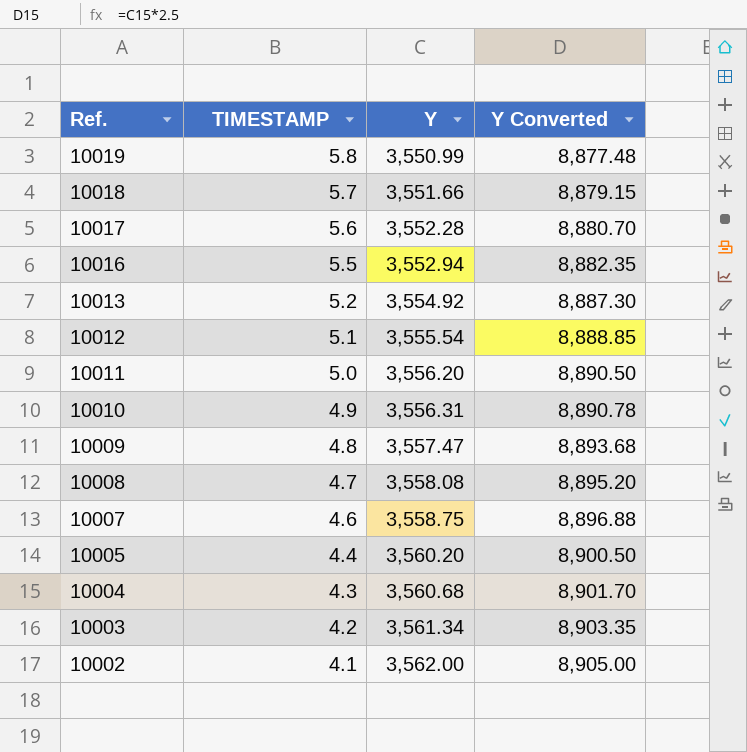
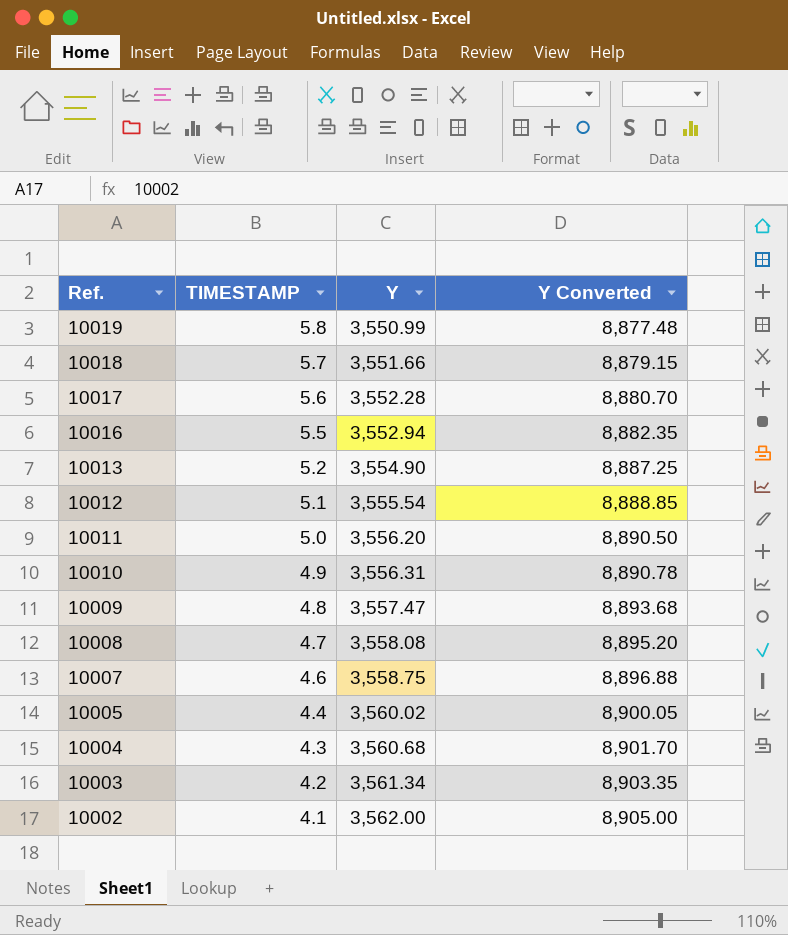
10013 | Y: 3,554.92 -> 3,554.90
10013 | Y Converted: 8,887.30 -> 8,887.25
10005 | Y: 3,560.20 -> 3,560.02
10005 | Y Converted: 8,900.50 -> 8,900.05

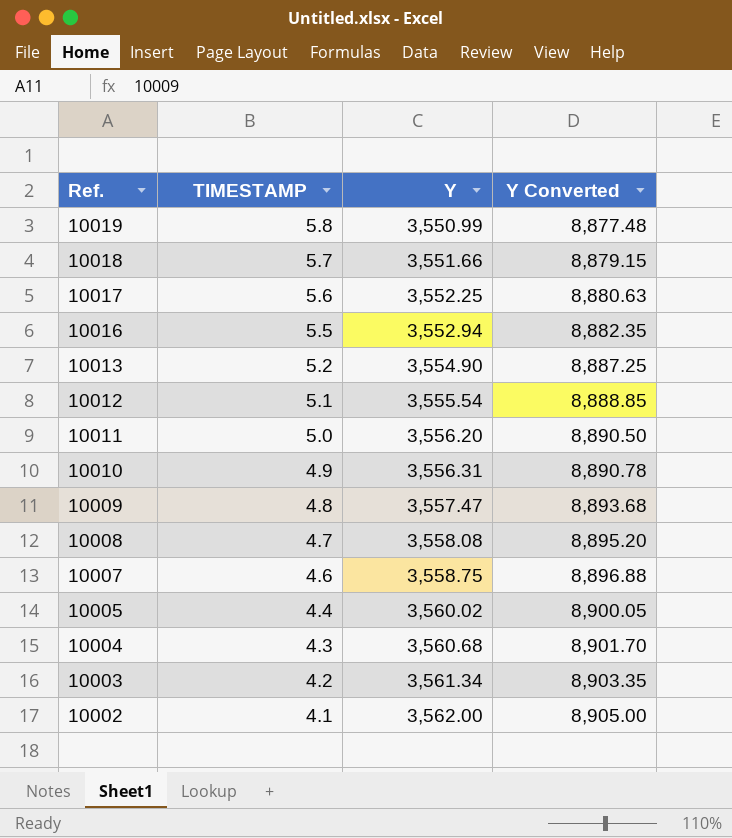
10017 | Y: 3,552.28 -> 3,552.25
10017 | Y Converted: 8,880.70 -> 8,880.63

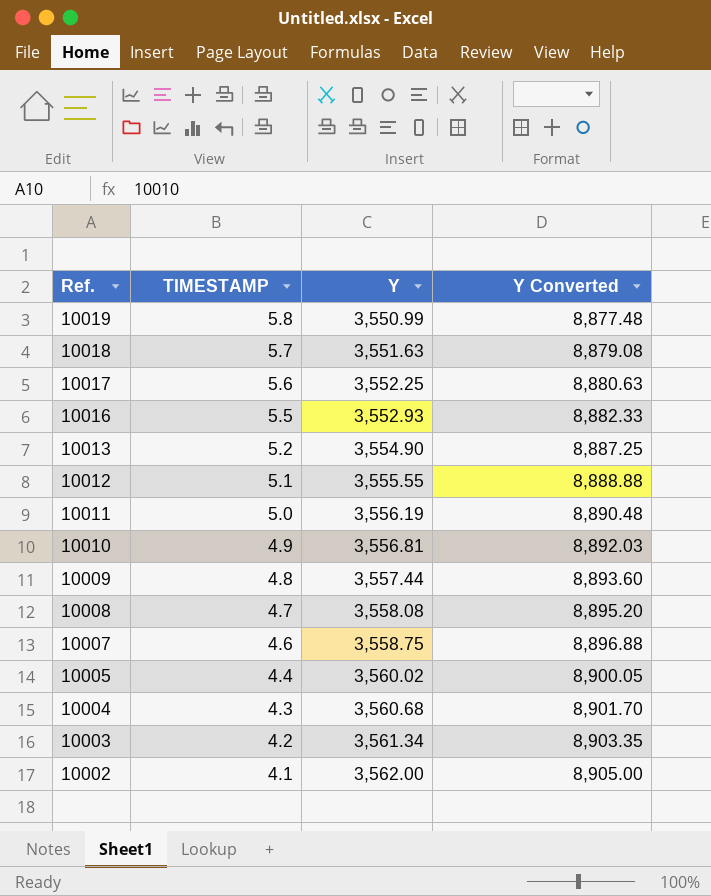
10018 | Y: 3,551.66 -> 3,551.63
10018 | Y Converted: 8,879.15 -> 8,879.08
10016 | Y: 3,552.94 -> 3,552.93
10016 | Y Converted: 8,882.35 -> 8,882.33
10012 | Y: 3,555.54 -> 3,555.55
10012 | Y Converted: 8,888.85 -> 8,888.88
10011 | Y: 3,556.20 -> 3,556.19
10011 | Y Converted: 8,890.50 -> 8,890.48
10010 | Y: 3,556.31 -> 3,556.81
10010 | Y Converted: 8,890.78 -> 8,892.03
10009 | Y: 3,557.47 -> 3,557.44
10009 | Y Converted: 8,893.68 -> 8,893.60

